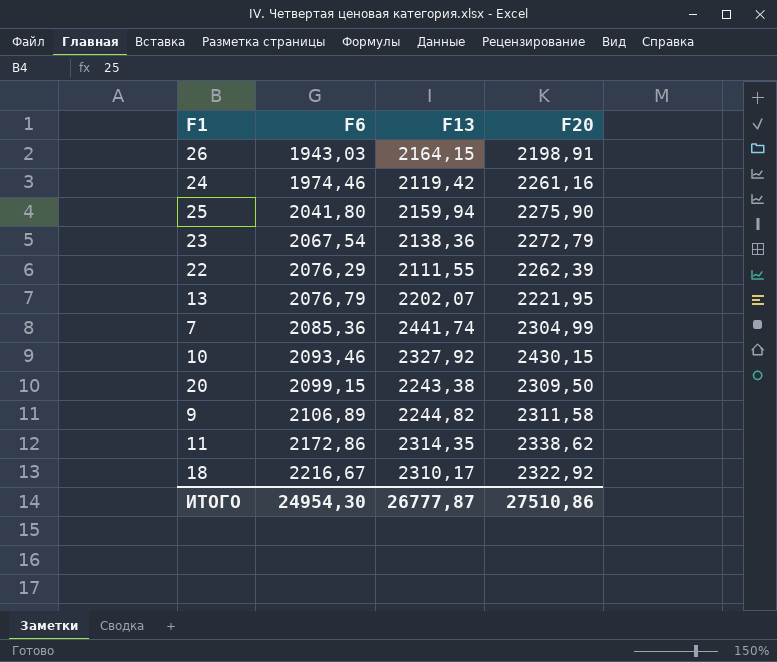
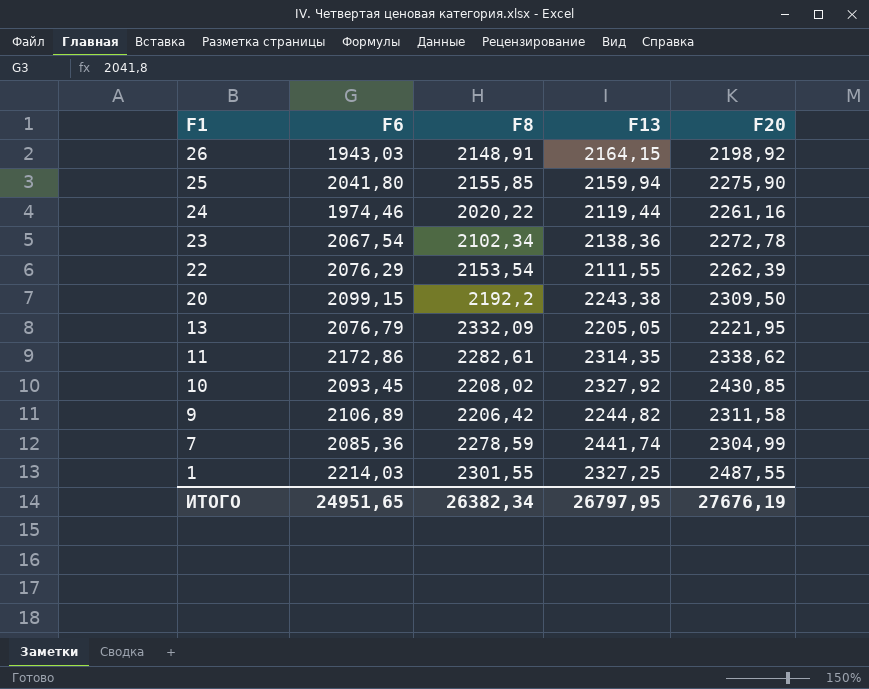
row order: F6 ascending -> F1 descending
column F8 | position: none -> 3
row 18: 2216,67 | 2310,17 | 2322,92 -> none
26 | F20: 2198,91 -> 2198,92
24 | F13: 2119,42 -> 2119,44
23 | F20: 2272,79 -> 2272,78
13 | F13: 2202,07 -> 2205,05
10 | F6: 2093,46 -> 2093,45
10 | F20: 2430,15 -> 2430,85
row 1: none -> 2214,03 | 2301,55 | 2327,25 | 2487,55
ИТОГО | F6: 24954,30 -> 24951,65
ИТОГО | F13: 26777,87 -> 26797,95
ИТОГО | F20: 27510,86 -> 27676,19

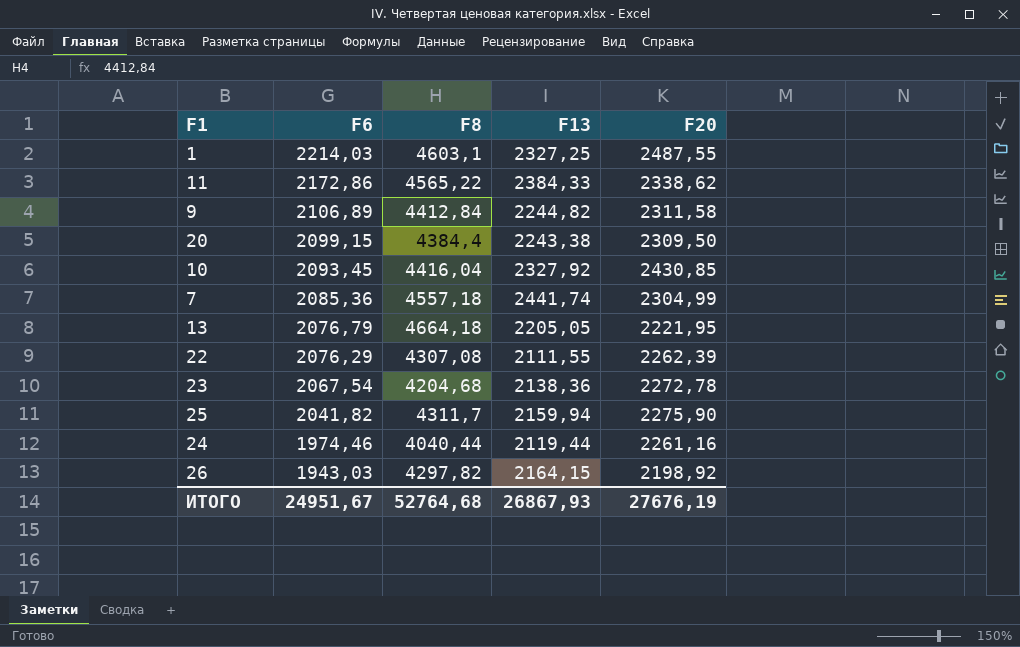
row order: F1 descending -> F6 descending
1 | F8: 2301,55 -> 4603,1
11 | F8: 2282,61 -> 4565,22
11 | F13: 2314,35 -> 2384,33
9 | F8: 2206,42 -> 4412,84
20 | F8: 2192,2 -> 4384,4
10 | F8: 2208,02 -> 4416,04
7 | F8: 2278,59 -> 4557,18
13 | F8: 2332,09 -> 4664,18
22 | F8: 2153,54 -> 4307,08
23 | F8: 2102,34 -> 4204,68
25 | F6: 2041,80 -> 2041,82
25 | F8: 2155,85 -> 4311,7
24 | F8: 2020,22 -> 4040,44
26 | F8: 2148,91 -> 4297,82
ИТОГО | F6: 24951,65 -> 24951,67
ИТОГО | F8: 26382,34 -> 52764,68
ИТОГО | F13: 26797,95 -> 26867,93

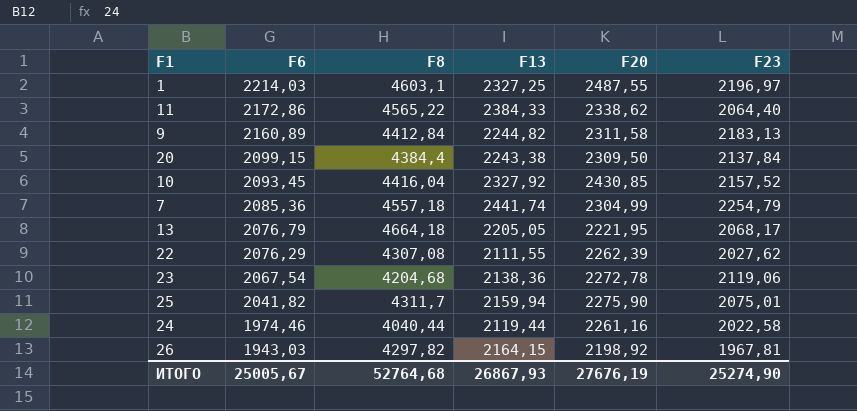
column F23 | position: none -> 6
9 | F6: 2106,89 -> 2160,89
ИТОГО | F6: 24951,67 -> 25005,67

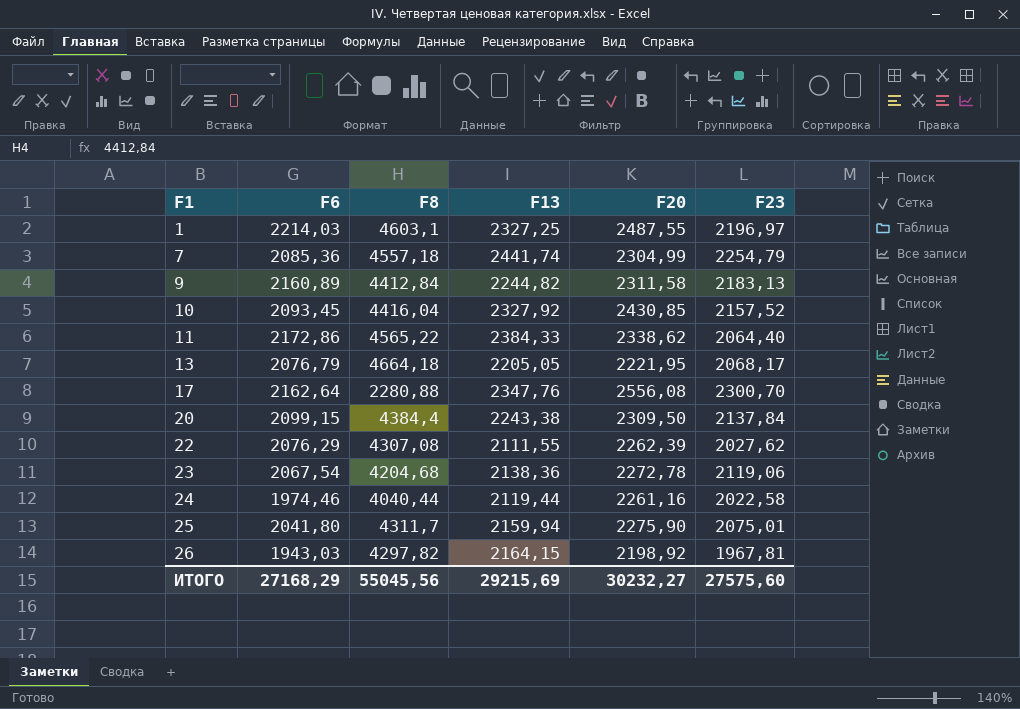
row order: F6 descending -> F1 ascending
row 17: none -> 2162,64 | 2280,88 | 2347,76 | 2556,08 | 2300,70
25 | F6: 2041,82 -> 2041,80
ИТОГО | F6: 25005,67 -> 27168,29
ИТОГО | F8: 52764,68 -> 55045,56
ИТОГО | F13: 26867,93 -> 29215,69
ИТОГО | F20: 27676,19 -> 30232,27
ИТОГО | F23: 25274,90 -> 27575,60

